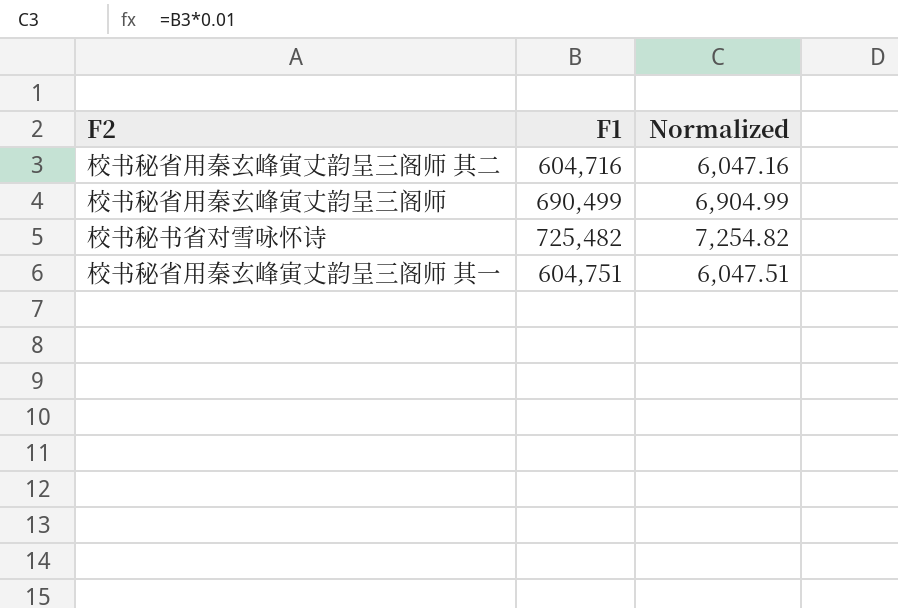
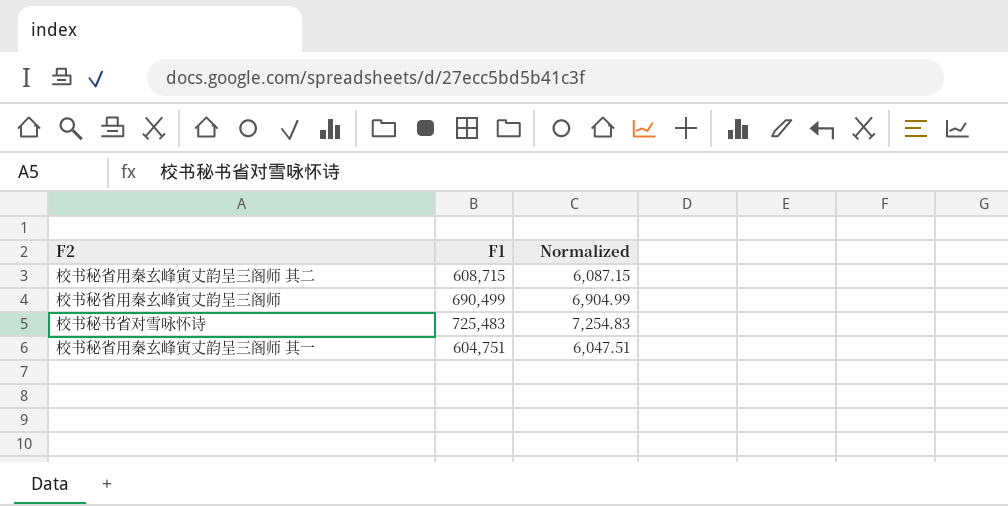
校书秘省用秦玄峰寅丈韵呈三阁师 其二 | F1: 604,716 -> 608,715
校书秘省用秦玄峰寅丈韵呈三阁师 其二 | Normalized: 6,047.16 -> 6,087.15
校书秘书省对雪咏怀诗 | F1: 725,482 -> 725,483
校书秘书省对雪咏怀诗 | Normalized: 7,254.82 -> 7,254.83

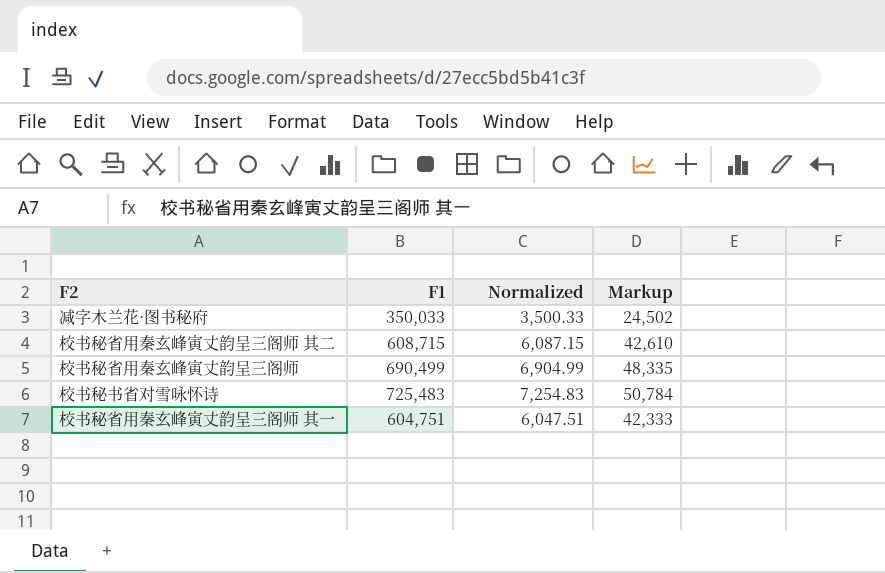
column Markup | formula: none -> [F1] * 0.07
row 减字木兰花·图书秘府: none -> 350,033 | 3,500.33 | 24,502

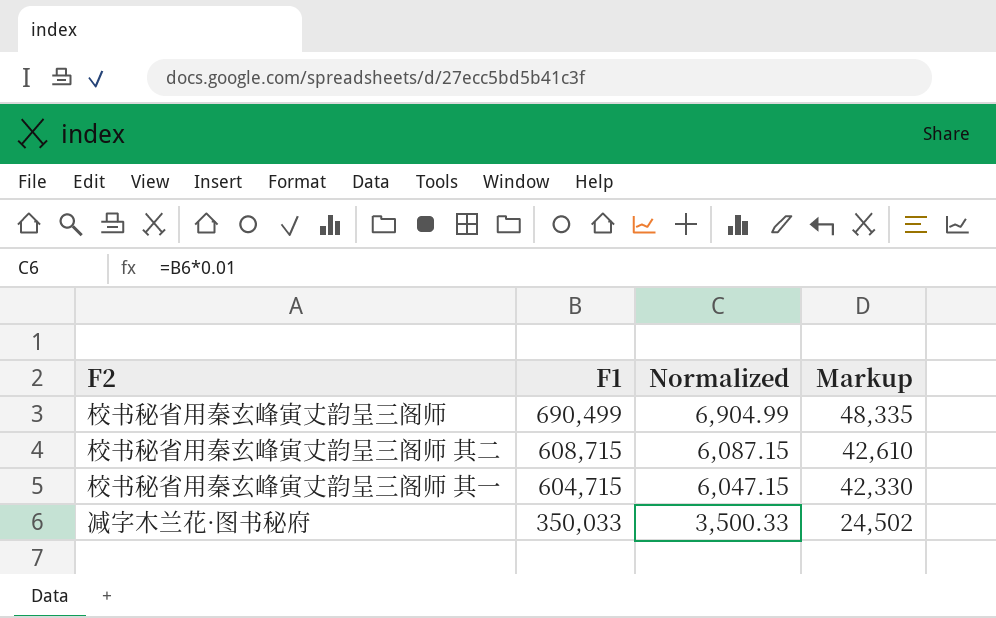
row order: none -> F1 descending
row 校书秘书省对雪咏怀诗: 725,483 | 7,254.83 | 50,784 -> none
校书秘省用秦玄峰寅丈韵呈三阁师 其一 | F1: 604,751 -> 604,715
校书秘省用秦玄峰寅丈韵呈三阁师 其一 | Normalized: 6,047.51 -> 6,047.15
校书秘省用秦玄峰寅丈韵呈三阁师 其一 | Markup: 42,333 -> 42,330

